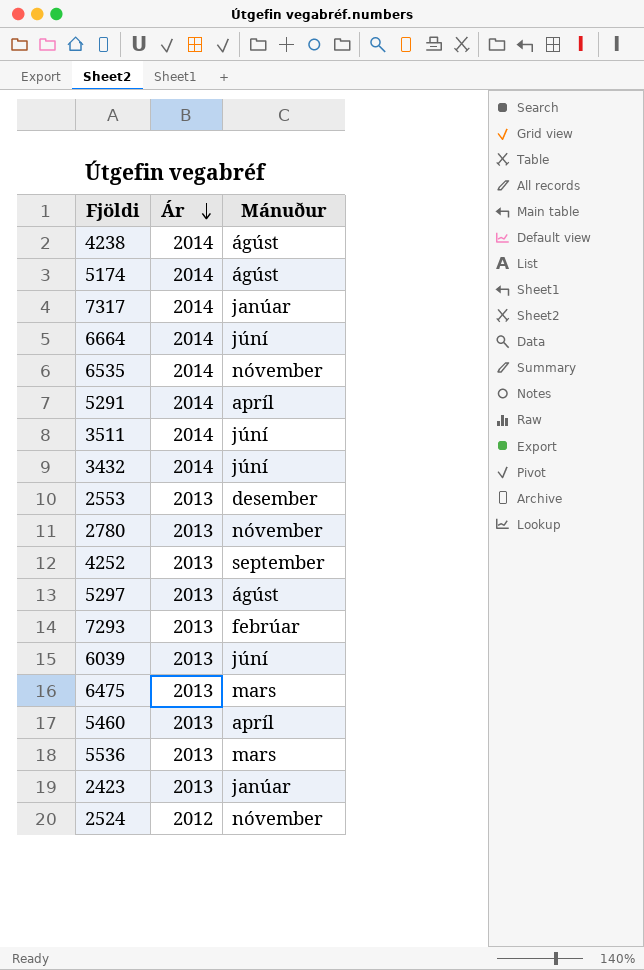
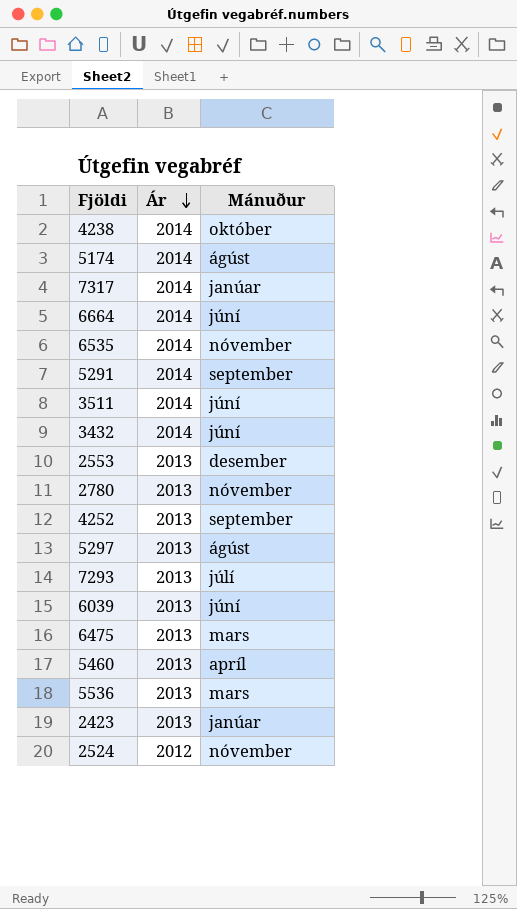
4238 | Mánuður: ágúst -> október
5291 | Mánuður: apríl -> september
7293 | Mánuður: febrúar -> júlí

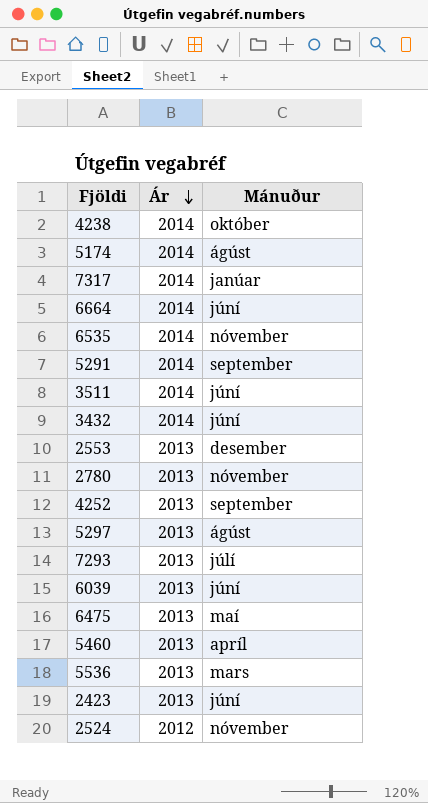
6475 | Mánuður: mars -> maí
2423 | Mánuður: janúar -> júní

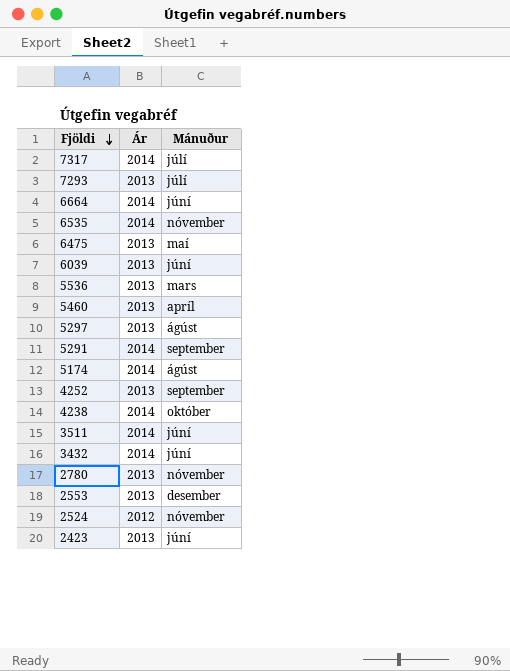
row order: Ár descending -> Fjöldi descending
7317 | Mánuður: janúar -> júlí

